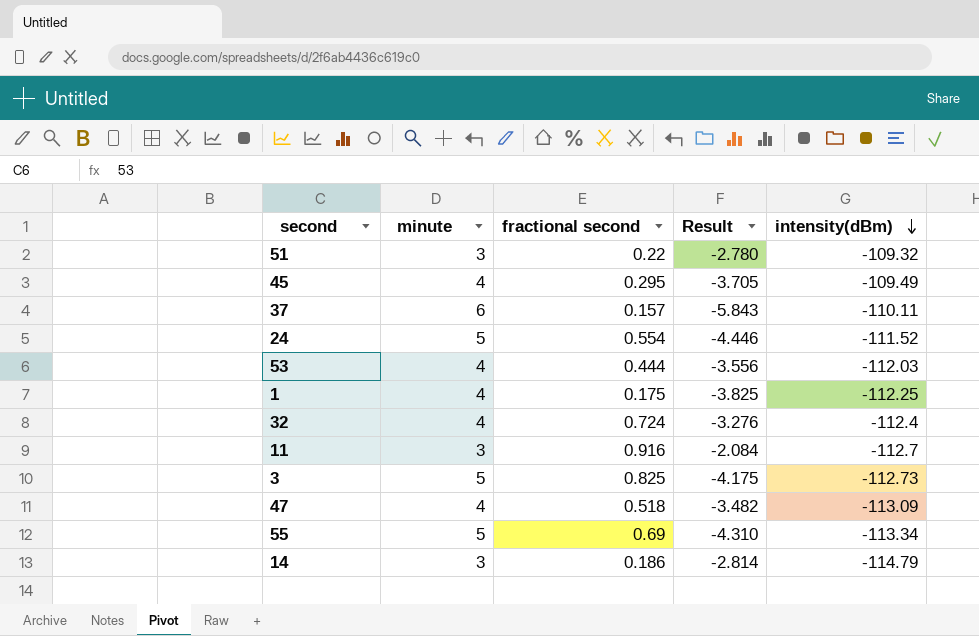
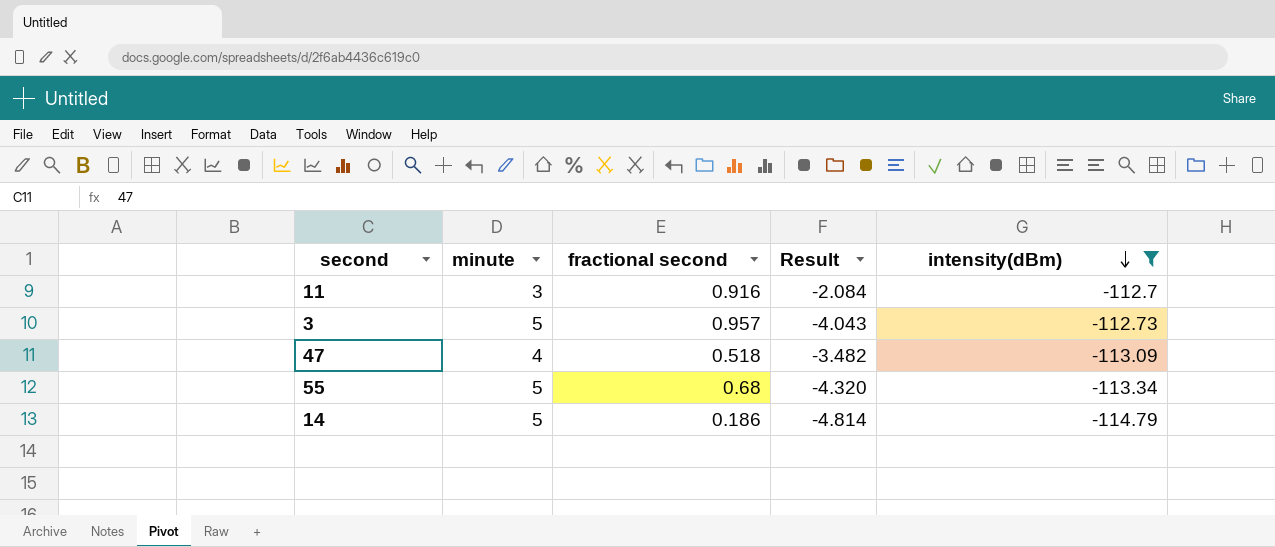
filter: none -> intensity(dBm) <= -112.7
3 | fractional second: 0.825 -> 0.957
3 | Result: -4.175 -> -4.043
55 | fractional second: 0.69 -> 0.68
55 | Result: -4.310 -> -4.320
14 | minute: 3 -> 5
14 | Result: -2.814 -> -4.814

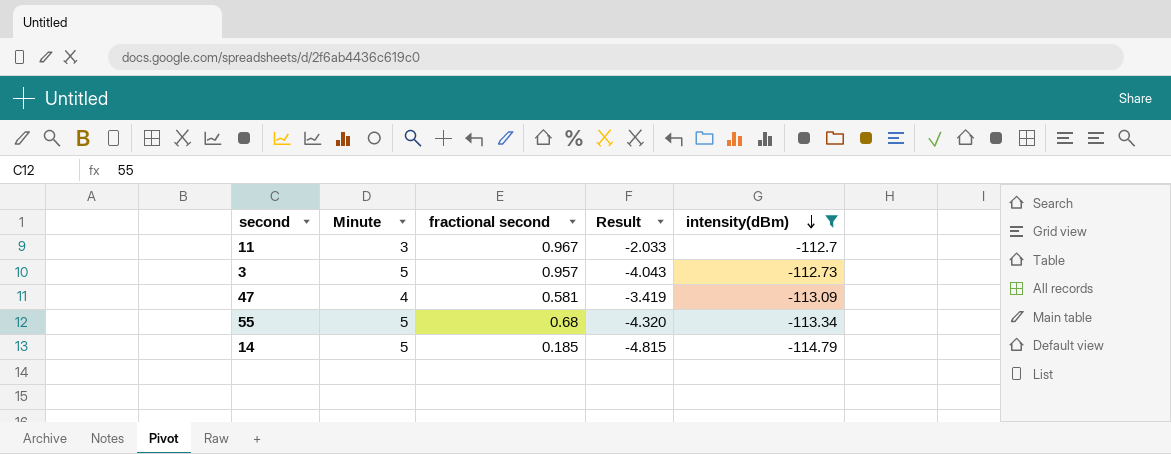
column name: minute -> Minute
11 | fractional second: 0.916 -> 0.967
11 | Result: -2.084 -> -2.033
47 | fractional second: 0.518 -> 0.581
47 | Result: -3.482 -> -3.419
14 | fractional second: 0.186 -> 0.185
14 | Result: -4.814 -> -4.815

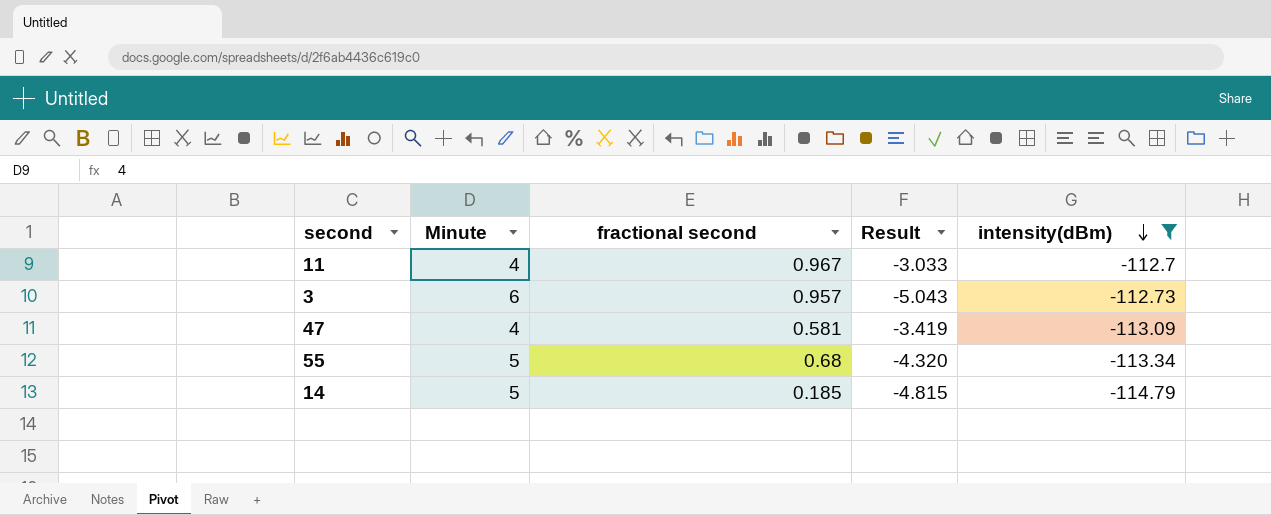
11 | Minute: 3 -> 4
11 | Result: -2.033 -> -3.033
3 | Minute: 5 -> 6
3 | Result: -4.043 -> -5.043

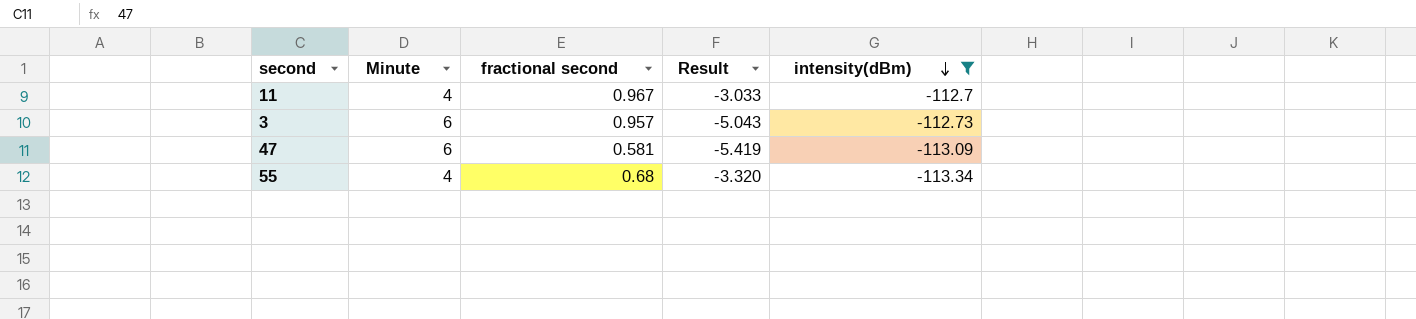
row 14: 5 | 0.185 | -4.815 | -114.79 -> none
47 | Minute: 4 -> 6
47 | Result: -3.419 -> -5.419
55 | Minute: 5 -> 4
55 | Result: -4.320 -> -3.320

